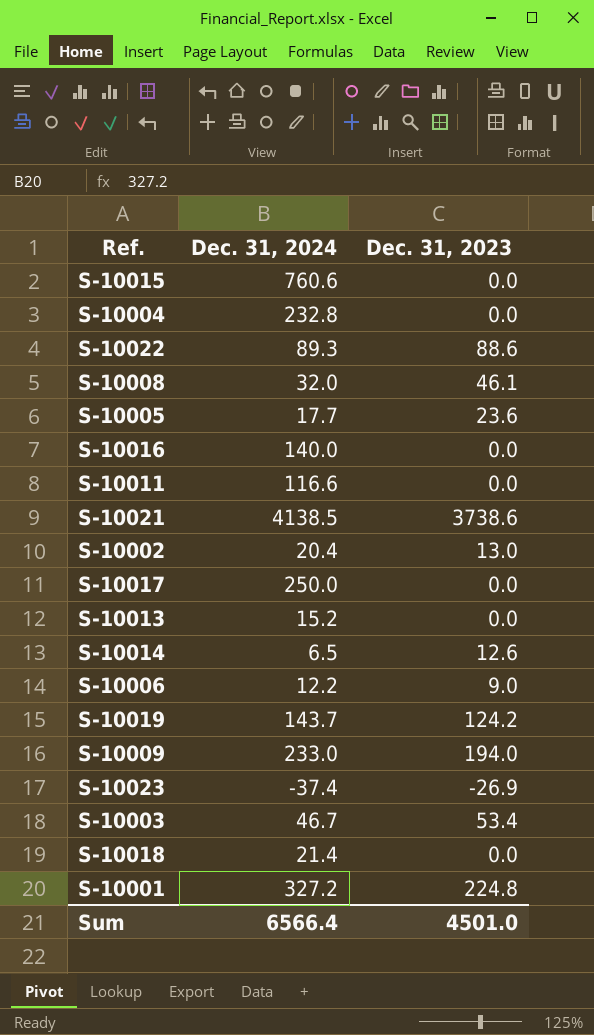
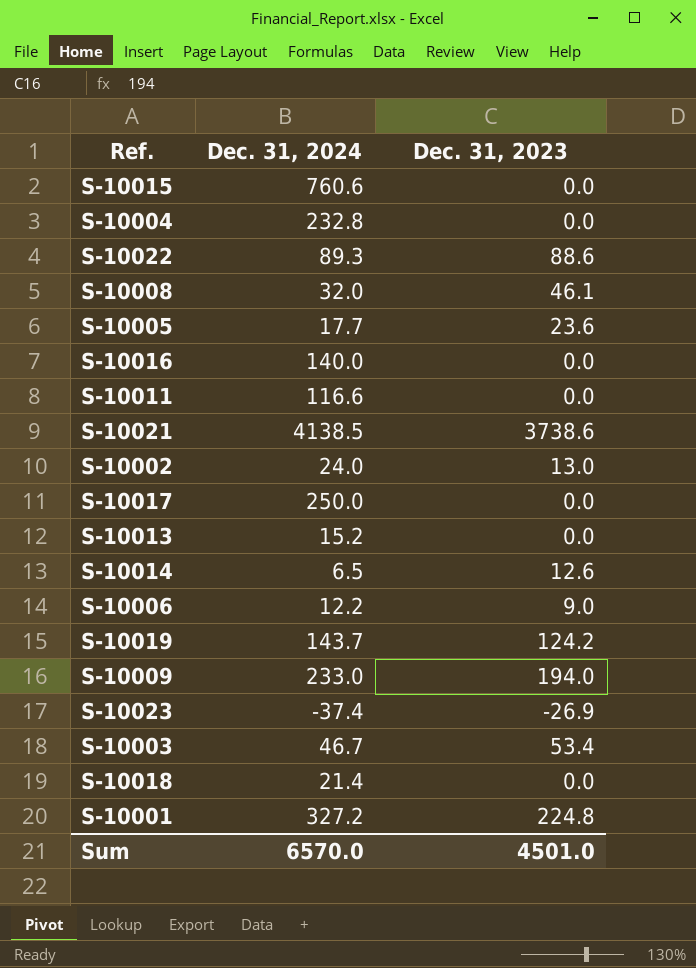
S-10002 | Dec. 31, 2024: 20.4 -> 24.0
Sum | Dec. 31, 2024: 6566.4 -> 6570.0

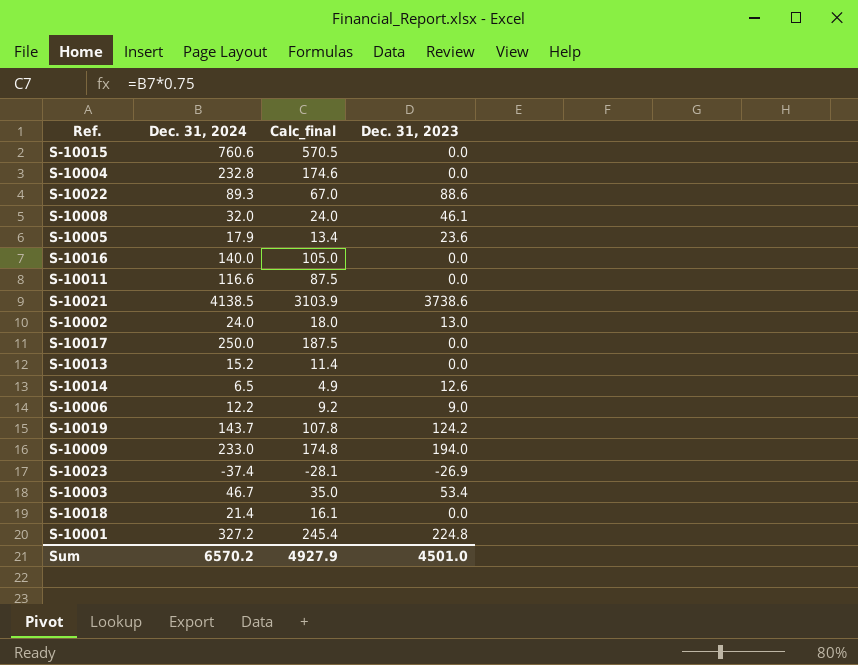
column Calc_final | formula: none -> [Dec. 31, 2024] * 0.75
S-10005 | Dec. 31, 2024: 17.7 -> 17.9
Sum | Dec. 31, 2024: 6570.0 -> 6570.2

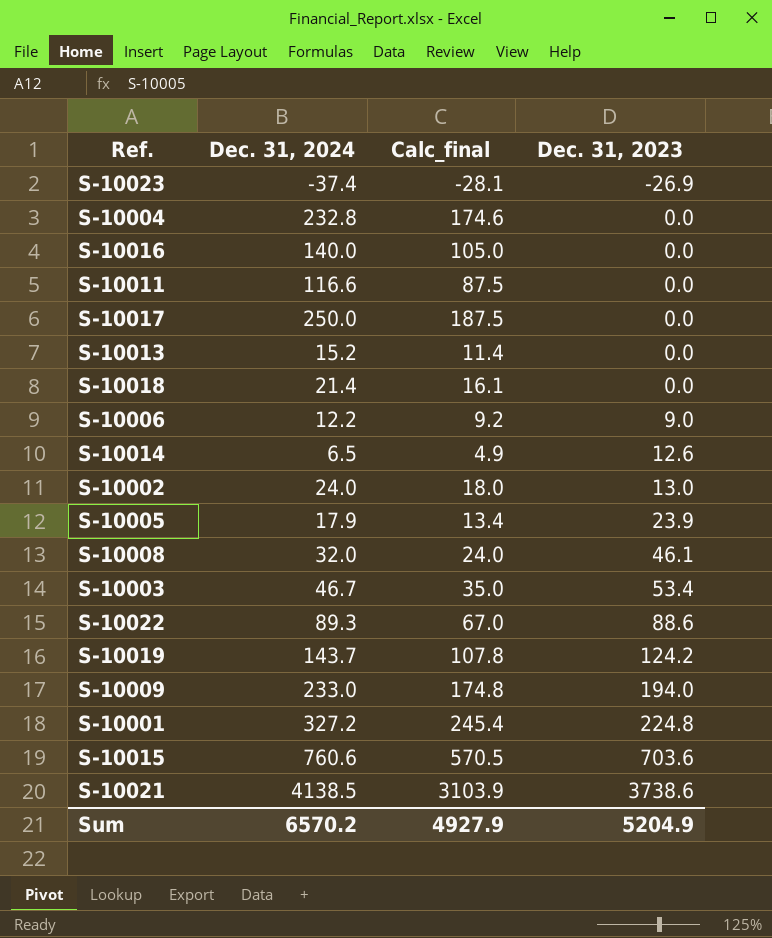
row order: none -> Dec. 31, 2023 ascending
S-10005 | Dec. 31, 2023: 23.6 -> 23.9
S-10015 | Dec. 31, 2023: 0.0 -> 703.6
Sum | Dec. 31, 2023: 4501.0 -> 5204.9

